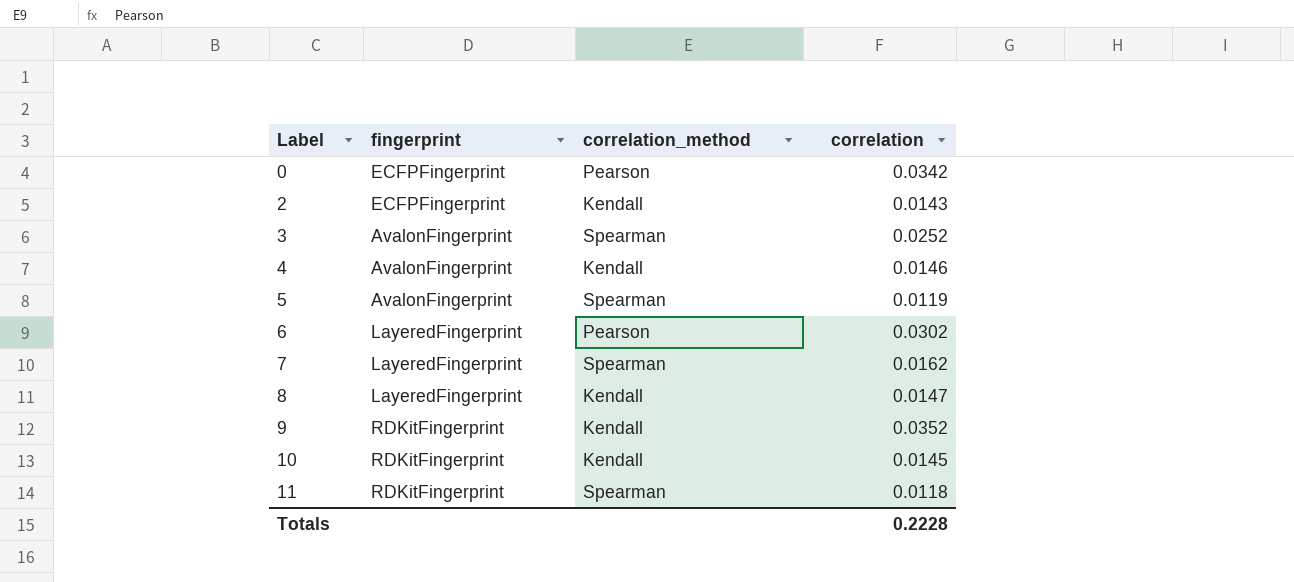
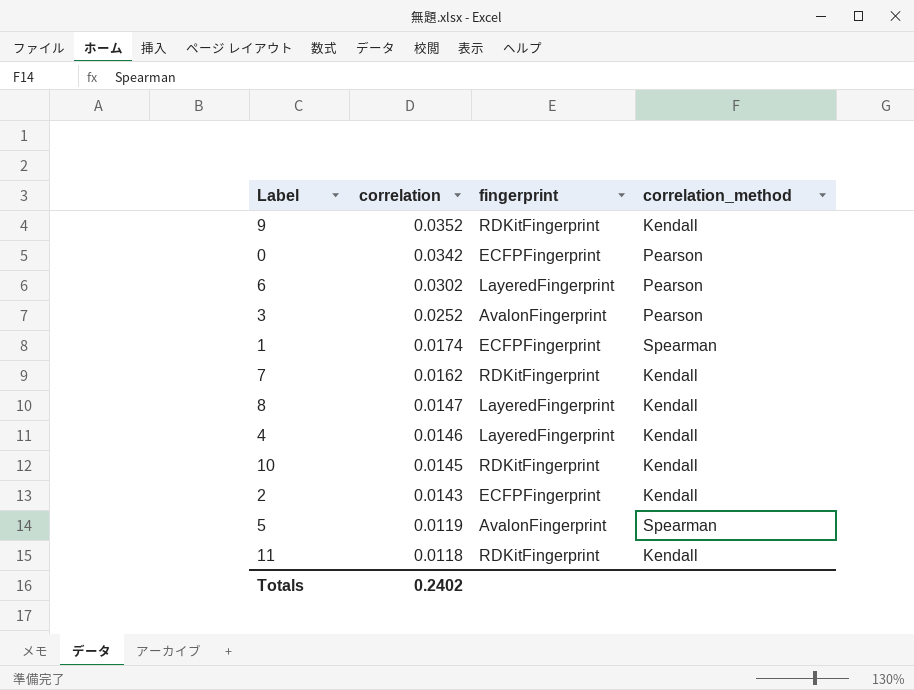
row order: Label ascending -> correlation descending
column correlation | position: 4 -> 2
3 | correlation_method: Spearman -> Pearson
row 1: none -> 0.0174 | ECFPFingerprint | Spearman
7 | fingerprint: LayeredFingerprint -> RDKitFingerprint
7 | correlation_method: Spearman -> Kendall
4 | fingerprint: AvalonFingerprint -> LayeredFingerprint
11 | correlation_method: Spearman -> Kendall
Totals | correlation: 0.2228 -> 0.2402

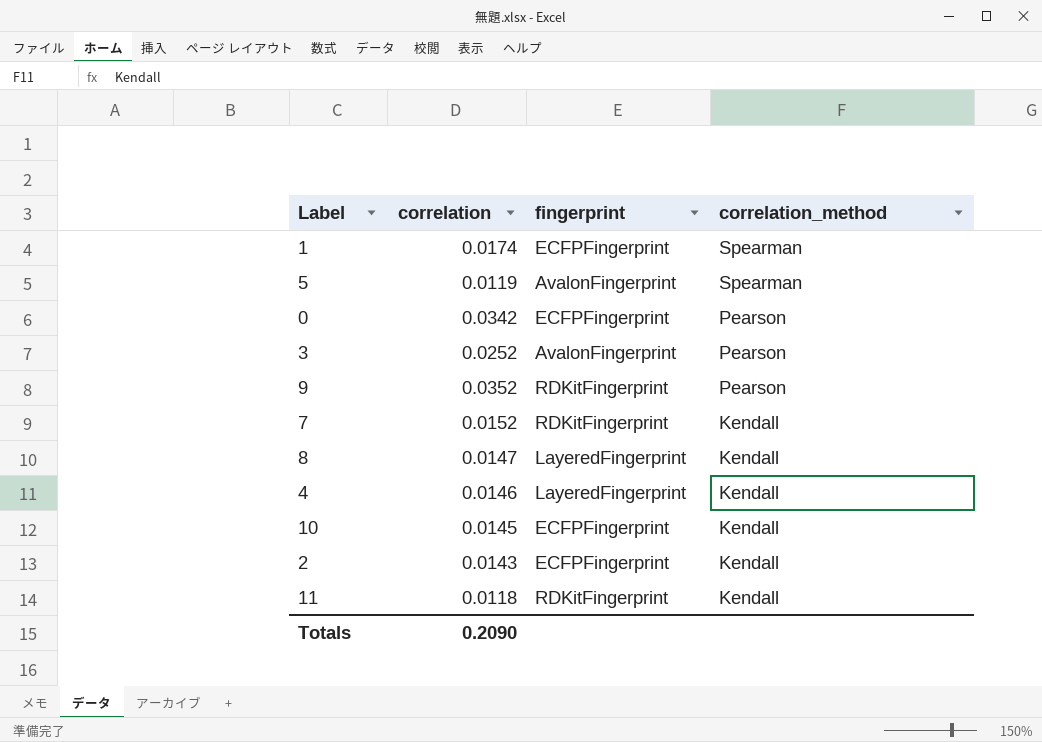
row order: correlation descending -> correlation_method descending
row 6: 0.0302 | LayeredFingerprint | Pearson -> none
9 | correlation_method: Kendall -> Pearson
7 | correlation: 0.0162 -> 0.0152
10 | fingerprint: RDKitFingerprint -> ECFPFingerprint
Totals | correlation: 0.2402 -> 0.2090

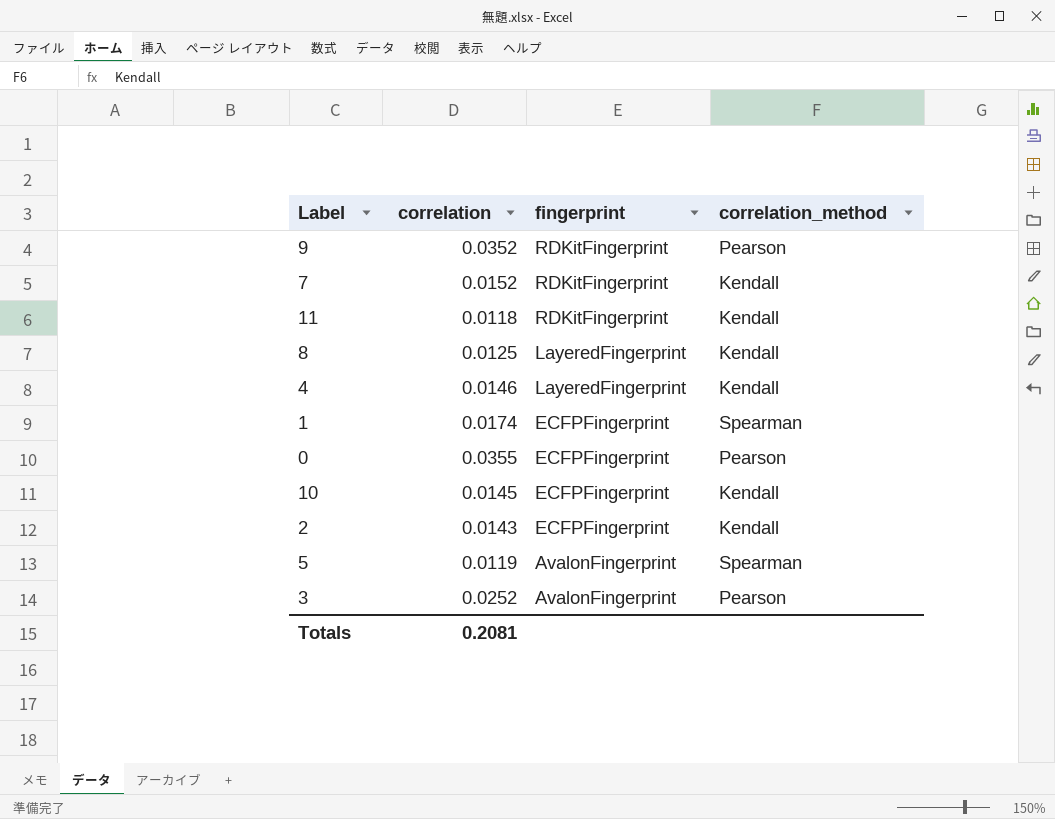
row order: correlation_method descending -> fingerprint descending
8 | correlation: 0.0147 -> 0.0125
0 | correlation: 0.0342 -> 0.0355
Totals | correlation: 0.2090 -> 0.2081

